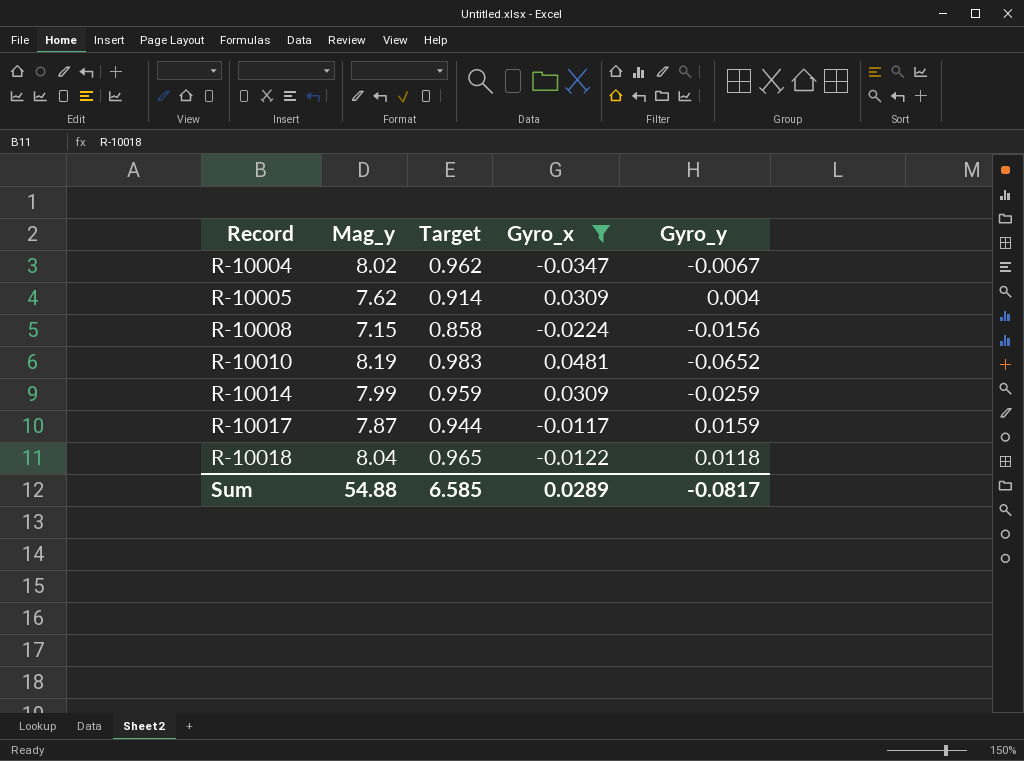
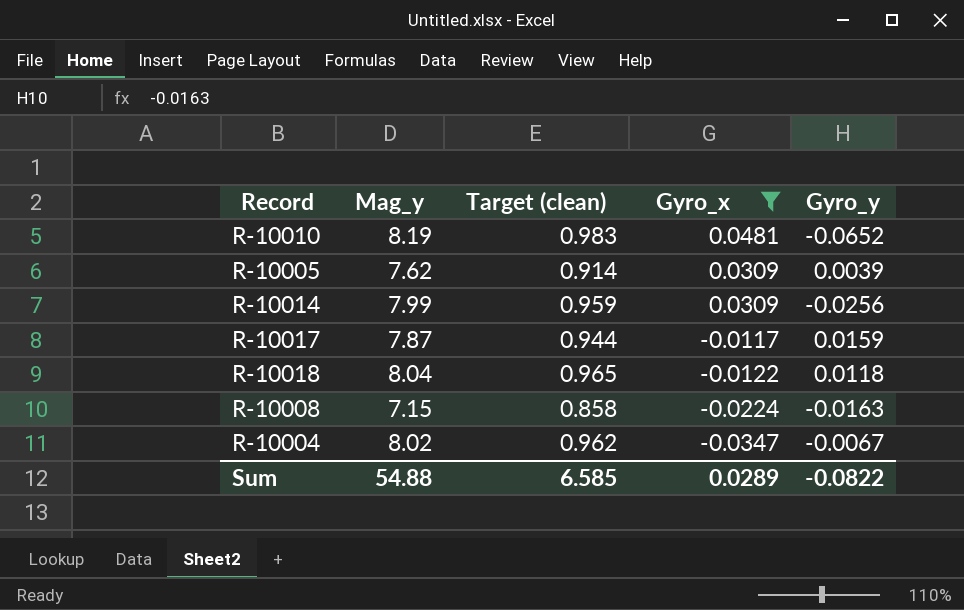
row order: Record ascending -> Gyro_x descending
column name: Target -> Target (clean)
R-10005 | Gyro_y: 0.004 -> 0.0039
R-10014 | Gyro_y: -0.0259 -> -0.0256
R-10008 | Gyro_y: -0.0156 -> -0.0163
Sum | Gyro_y: -0.0817 -> -0.0822

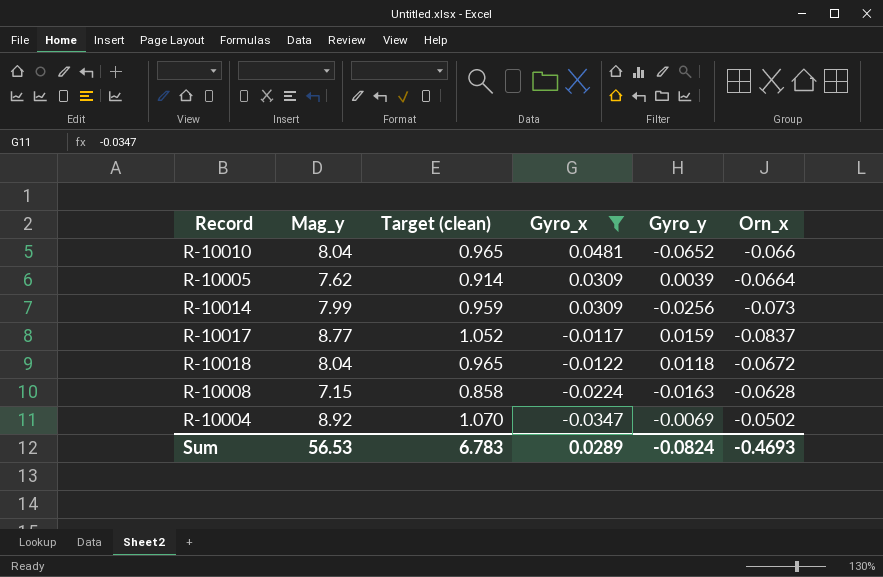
column Orn_x | position: none -> 6
R-10010 | Mag_y: 8.19 -> 8.04
R-10010 | Target (clean): 0.983 -> 0.965
R-10017 | Mag_y: 7.87 -> 8.77
R-10017 | Target (clean): 0.944 -> 1.052
R-10004 | Mag_y: 8.02 -> 8.92
R-10004 | Target (clean): 0.962 -> 1.070
R-10004 | Gyro_y: -0.0067 -> -0.0069
Sum | Mag_y: 54.88 -> 56.53
Sum | Target (clean): 6.585 -> 6.783
Sum | Gyro_y: -0.0822 -> -0.0824

